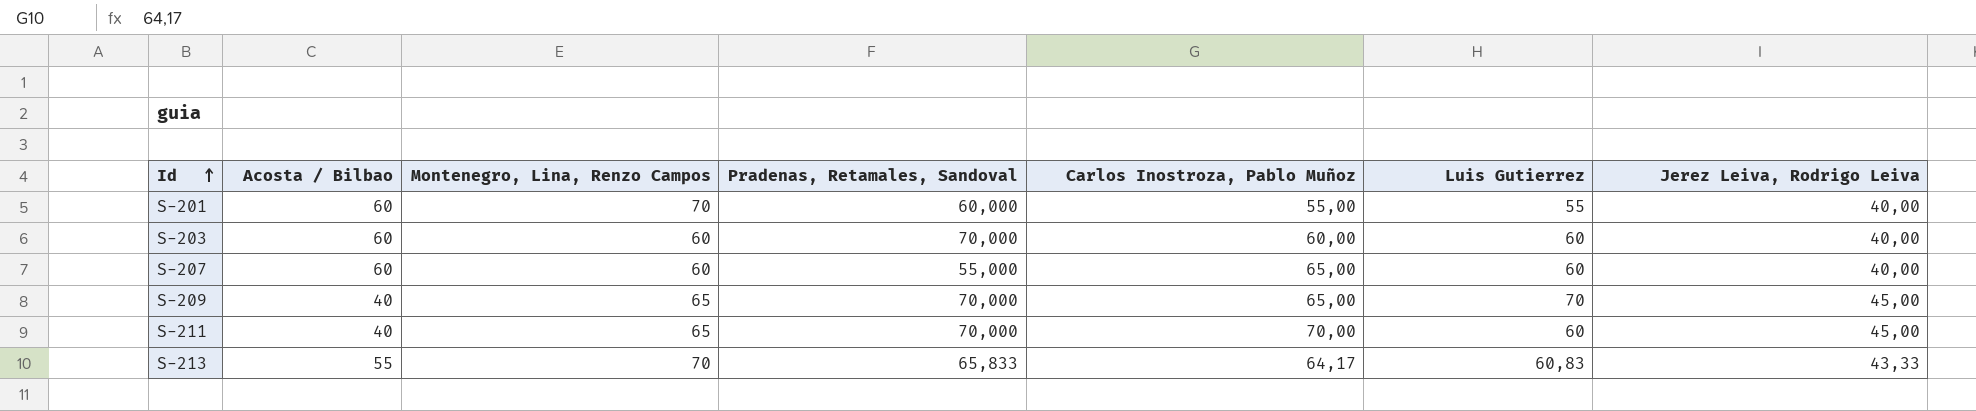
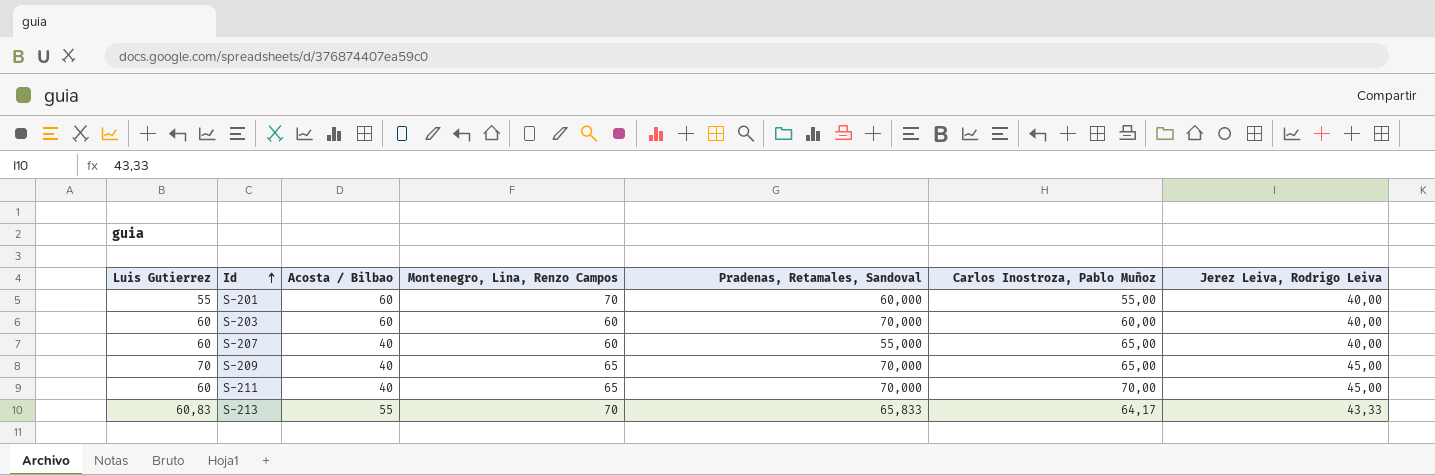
column Luis Gutierrez | position: 6 -> 1
S-207 | Acosta / Bilbao: 60 -> 40

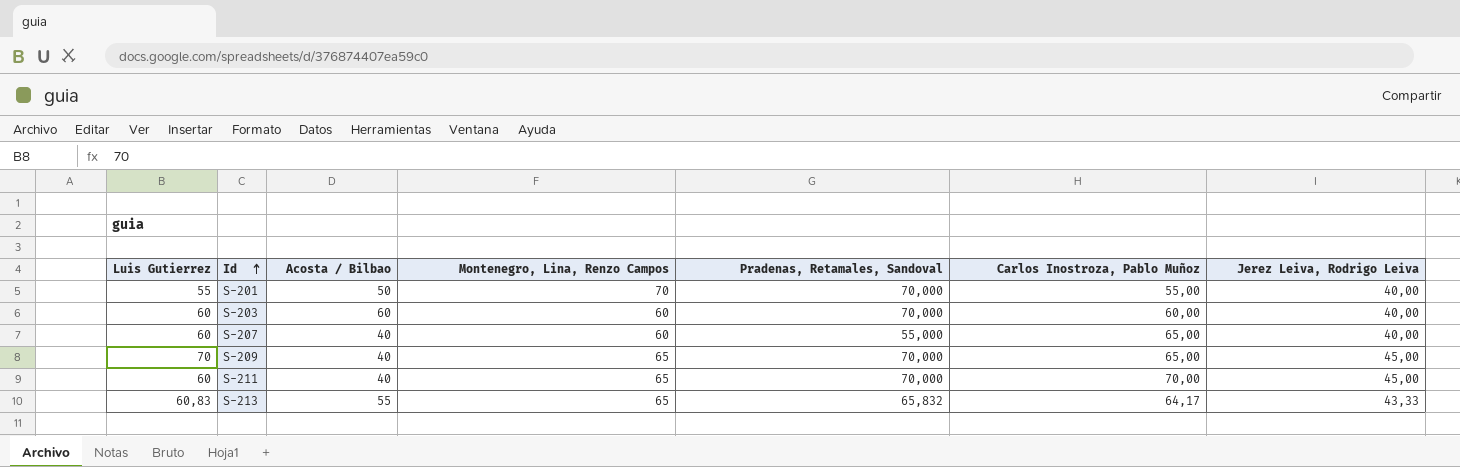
S-201 | Acosta / Bilbao: 60 -> 50
S-201 | Pradenas, Retamales, Sandoval: 60,000 -> 70,000
S-213 | Montenegro, Lina, Renzo Campos: 70 -> 65
S-213 | Pradenas, Retamales, Sandoval: 65,833 -> 65,832

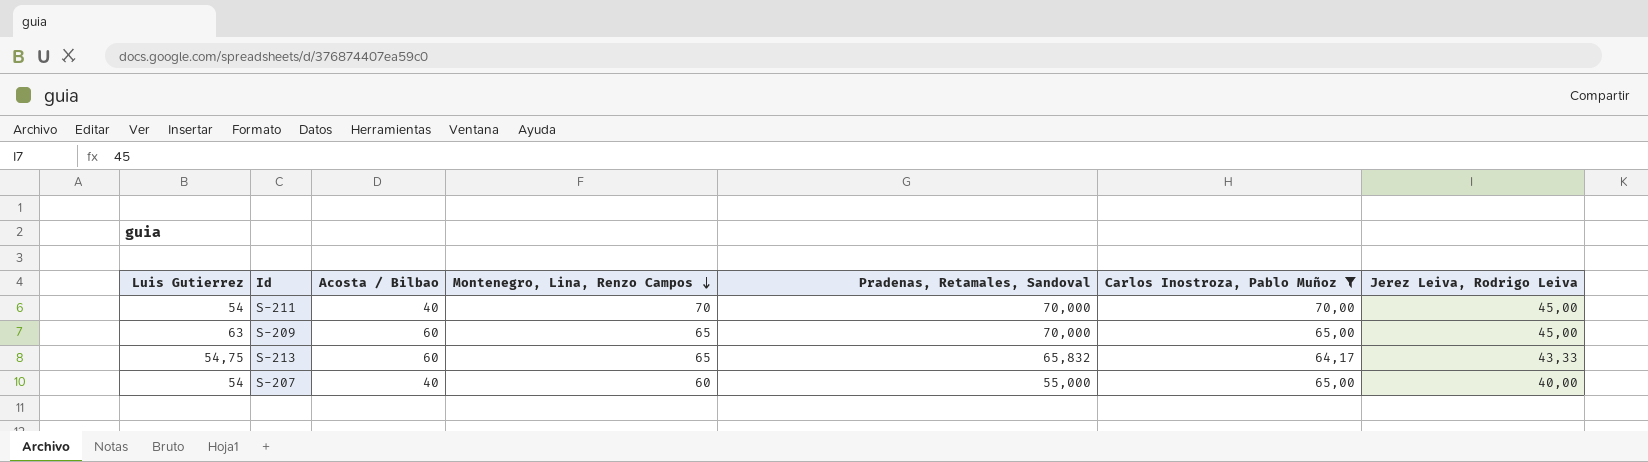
filter: none -> Carlos Inostroza, Pablo Muñoz >= 64,17
row order: Id ascending -> Montenegro, Lina, Renzo Campos descending
S-211 | Luis Gutierrez: 60 -> 54
S-211 | Montenegro, Lina, Renzo Campos: 65 -> 70
S-209 | Luis Gutierrez: 70 -> 63
S-209 | Acosta / Bilbao: 40 -> 60
S-213 | Luis Gutierrez: 60,83 -> 54,75
S-213 | Acosta / Bilbao: 55 -> 60
S-207 | Luis Gutierrez: 60 -> 54

